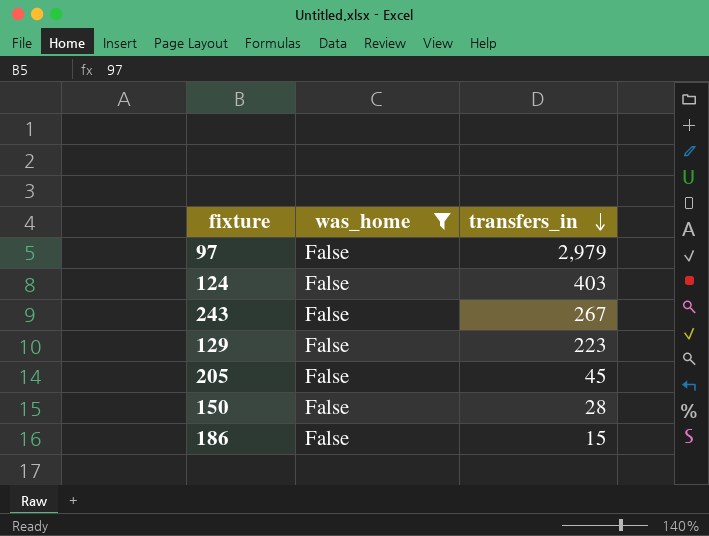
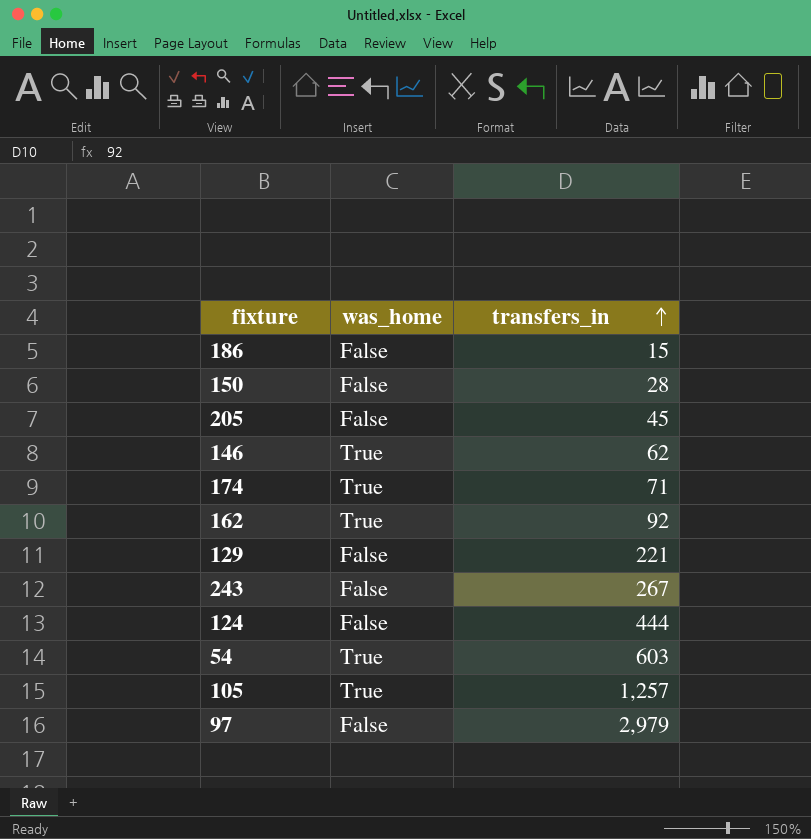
filter: was_home = False -> none
row order: transfers_in descending -> transfers_in ascending
129 | transfers_in: 223 -> 221
124 | transfers_in: 403 -> 444

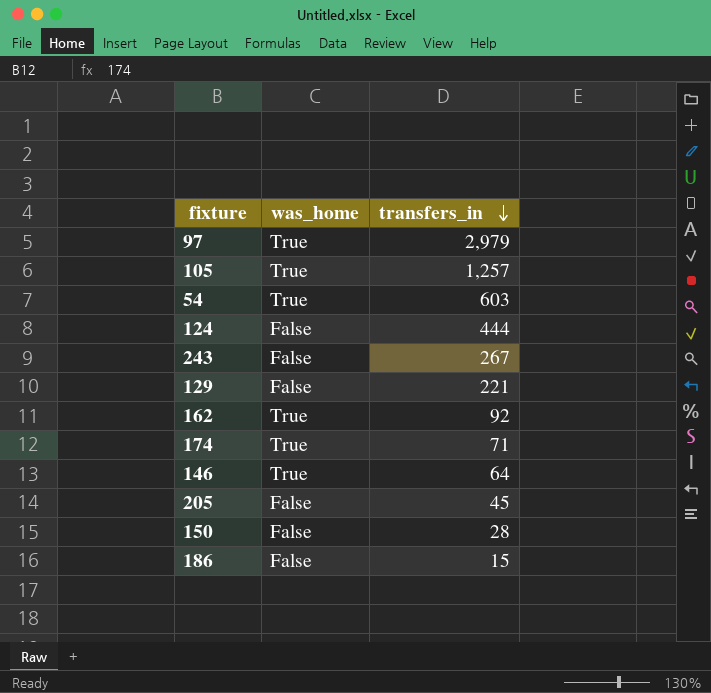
row order: transfers_in ascending -> transfers_in descending
97 | was_home: False -> True
146 | transfers_in: 62 -> 64

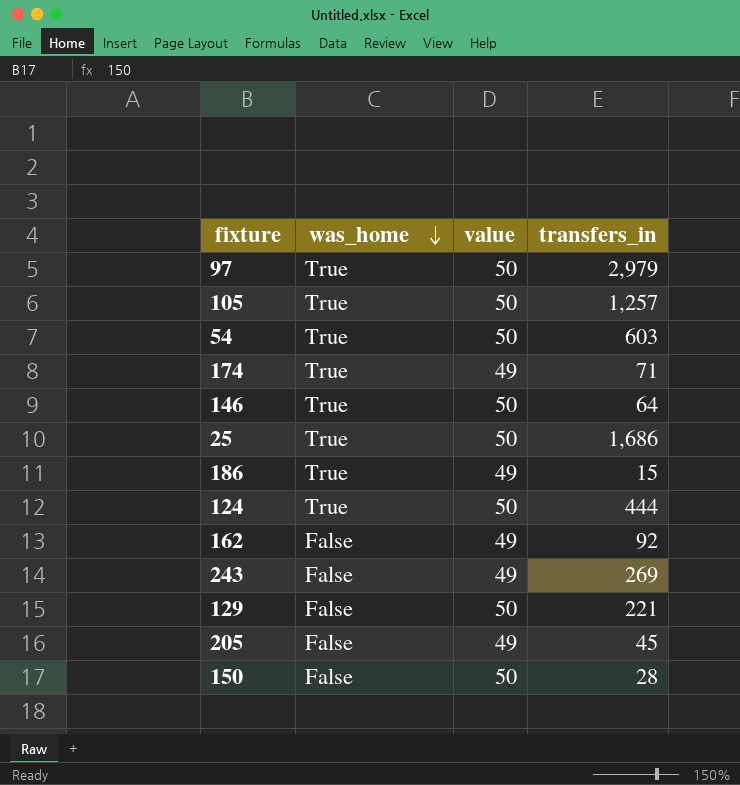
row order: transfers_in descending -> was_home descending
column value | position: none -> 3
row 25: none -> True | 50 | 1,686
186 | was_home: False -> True
124 | was_home: False -> True
162 | was_home: True -> False
243 | transfers_in: 267 -> 269

